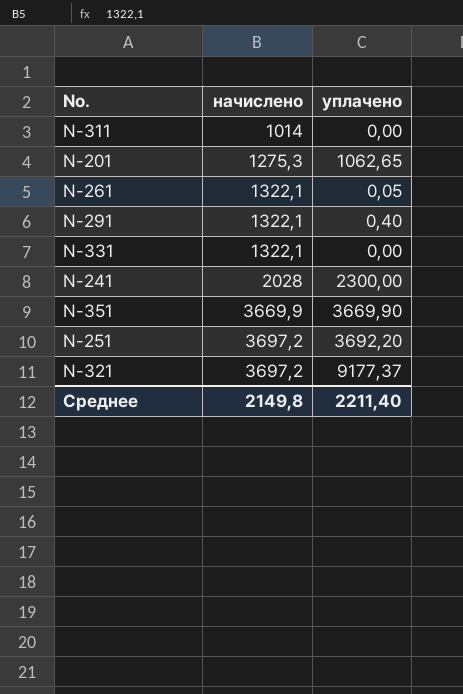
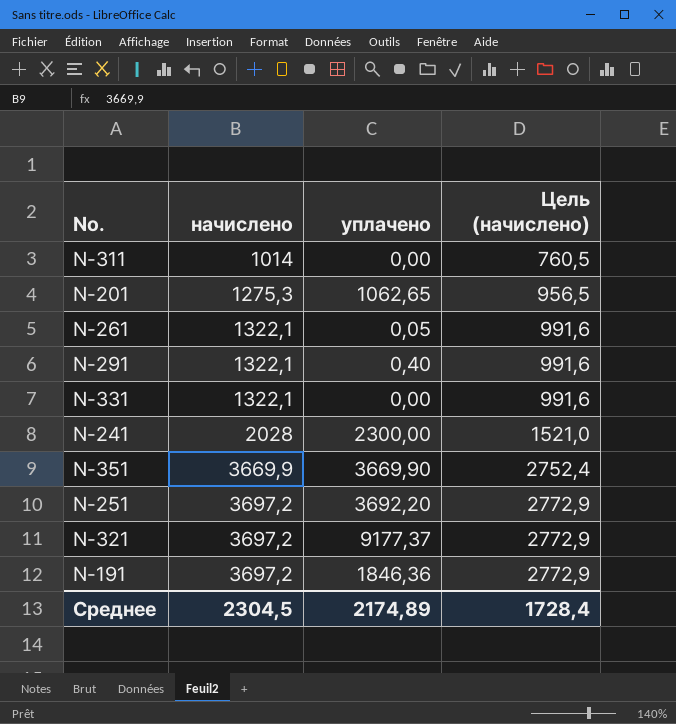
column Цель (начислено) | formula: none -> [начислено] * 0,75
row N-191: none -> 3697,2 | 1846,36 | 2772,9
Среднее | начислено: 2149,8 -> 2304,5
Среднее | уплачено: 2211,40 -> 2174,89

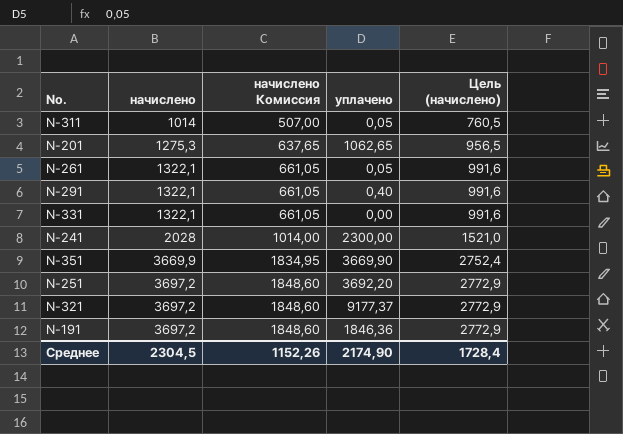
column начислено Комиссия | formula: none -> [начислено] * 0,5
N-311 | уплачено: 0,00 -> 0,05
Среднее | уплачено: 2174,89 -> 2174,90

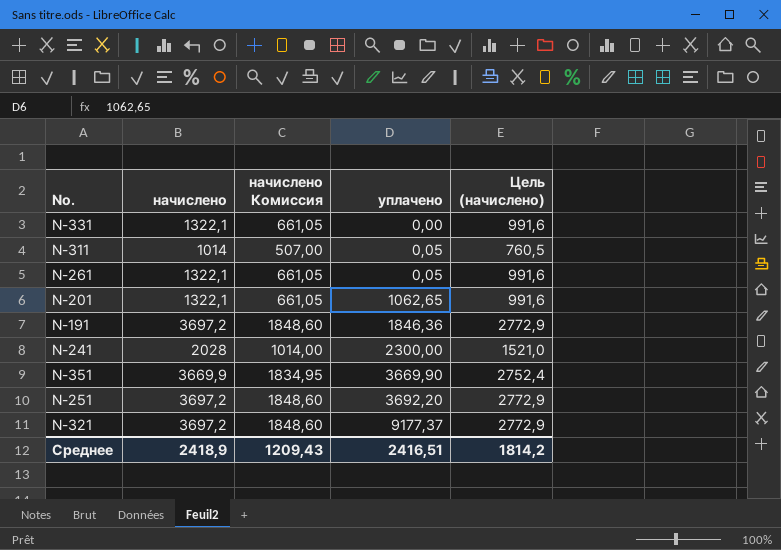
row order: начислено ascending -> уплачено ascending
row N-291: 1322,1 | 661,05 | 0,40 | 991,6 -> none
N-201 | начислено: 1275,3 -> 1322,1
N-201 | начислено Комиссия: 637,65 -> 661,05
N-201 | Цель (начислено): 956,5 -> 991,6
Среднее | начислено: 2304,5 -> 2418,9
Среднее | начислено Комиссия: 1152,26 -> 1209,43
Среднее | уплачено: 2174,90 -> 2416,51
Среднее | Цель (начислено): 1728,4 -> 1814,2

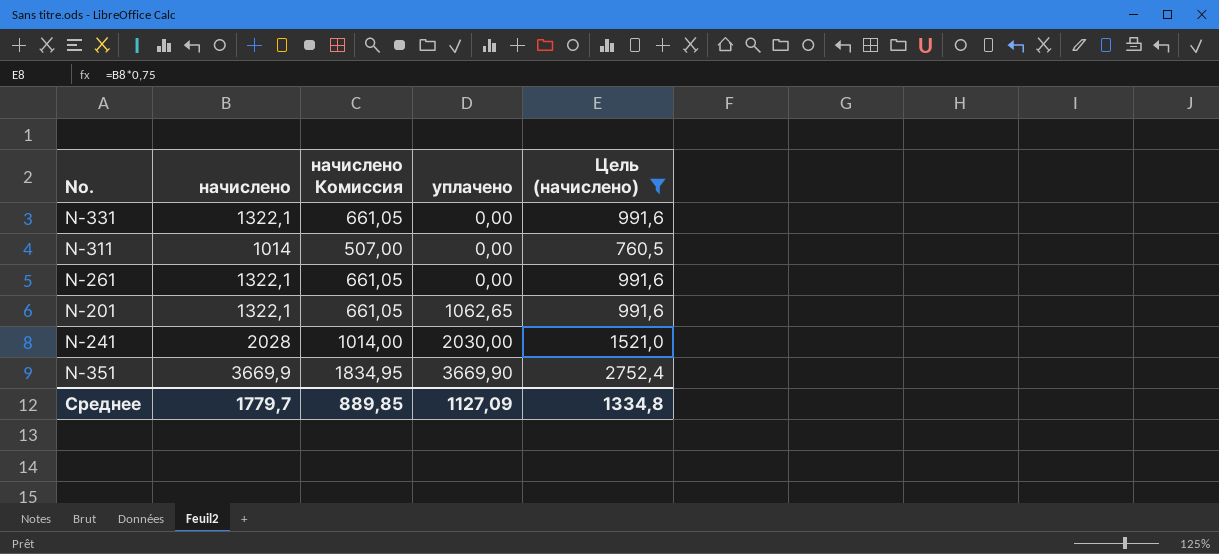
filter: none -> Цель (начислено) != 2772,9
N-311 | уплачено: 0,05 -> 0,00
N-261 | уплачено: 0,05 -> 0,00
N-241 | уплачено: 2300,00 -> 2030,00
Среднее | начислено: 2418,9 -> 1779,7
Среднее | начислено Комиссия: 1209,43 -> 889,85
Среднее | уплачено: 2416,51 -> 1127,09
Среднее | Цель (начислено): 1814,2 -> 1334,8

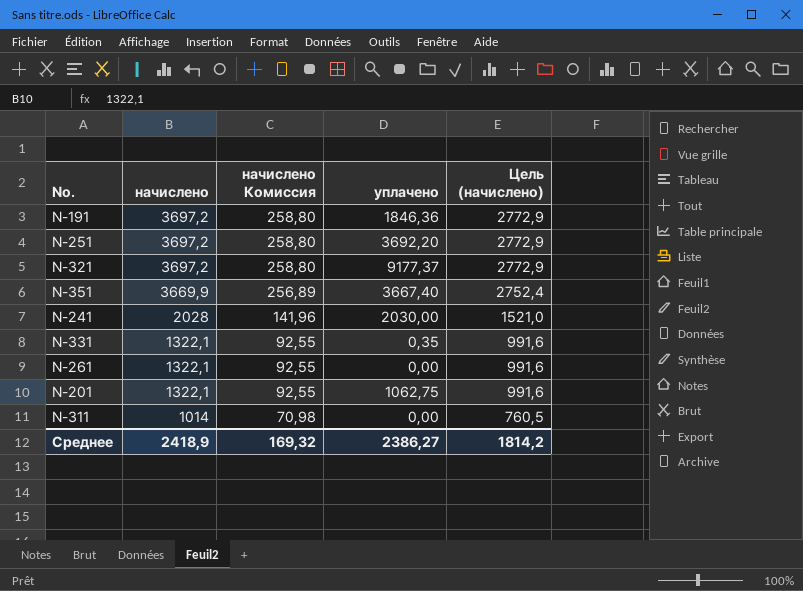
filter: Цель (начислено) != 2772,9 -> none
row order: уплачено ascending -> начислено descending
column начислено Комиссия | formula: [начислено] * 0,5 -> [начислено] * 0,07
N-351 | уплачено: 3669,90 -> 3667,40
N-331 | уплачено: 0,00 -> 0,35
N-201 | уплачено: 1062,65 -> 1062,75
Среднее | начислено: 1779,7 -> 2418,9
Среднее | начислено Комиссия: 889,85 -> 169,32
Среднее | уплачено: 1127,09 -> 2386,27
Среднее | Цель (начислено): 1334,8 -> 1814,2

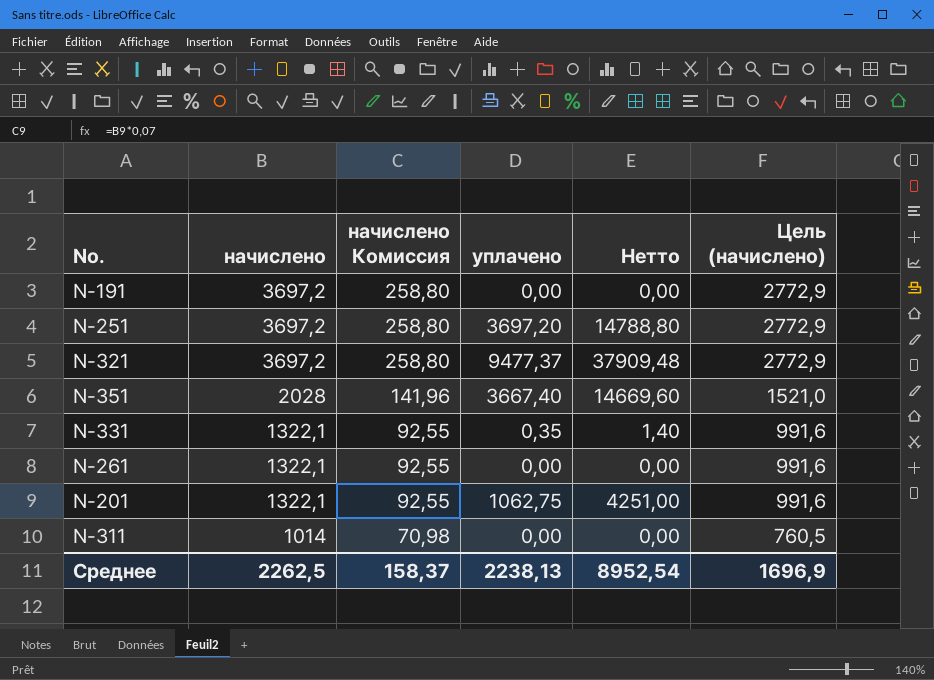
column Нетто | formula: none -> [уплачено] * 4
row N-241: 2028 | 141,96 | 2030,00 | 1521,0 -> none
N-191 | уплачено: 1846,36 -> 0,00
N-251 | уплачено: 3692,20 -> 3697,20
N-321 | уплачено: 9177,37 -> 9477,37
N-351 | начислено: 3669,9 -> 2028
N-351 | начислено Комиссия: 256,89 -> 141,96
N-351 | Цель (начислено): 2752,4 -> 1521,0
Среднее | начислено: 2418,9 -> 2262,5
Среднее | начислено Комиссия: 169,32 -> 158,37
Среднее | уплачено: 2386,27 -> 2238,13
Среднее | Цель (начислено): 1814,2 -> 1696,9

